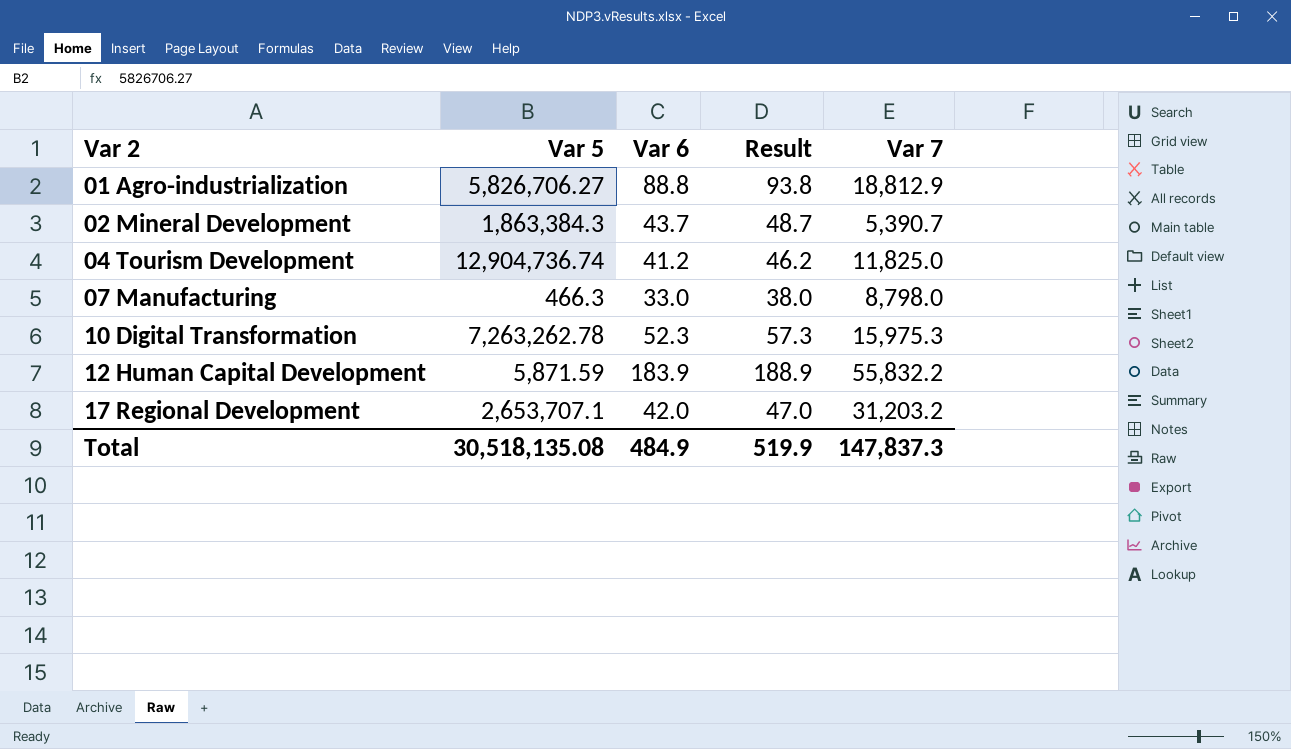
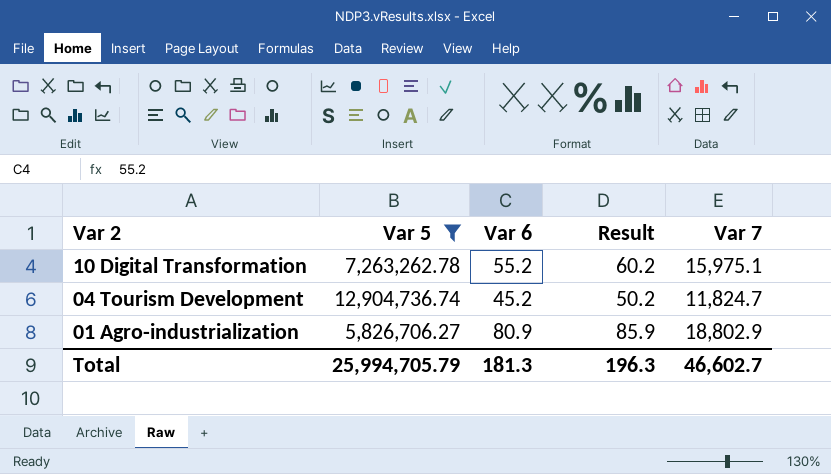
filter: none -> Var 5 >= 5,826,706.27
row order: Var 2 ascending -> Var 2 descending
10 Digital Transformation | Var 6: 52.3 -> 55.2
10 Digital Transformation | Result: 57.3 -> 60.2
10 Digital Transformation | Var 7: 15,975.3 -> 15,975.1
04 Tourism Development | Var 6: 41.2 -> 45.2
04 Tourism Development | Result: 46.2 -> 50.2
04 Tourism Development | Var 7: 11,825.0 -> 11,824.7
01 Agro-industrialization | Var 6: 88.8 -> 80.9
01 Agro-industrialization | Result: 93.8 -> 85.9
01 Agro-industrialization | Var 7: 18,812.9 -> 18,802.9
Total | Var 5: 30,518,135.08 -> 25,994,705.79
Total | Var 6: 484.9 -> 181.3
Total | Result: 519.9 -> 196.3
Total | Var 7: 147,837.3 -> 46,602.7

